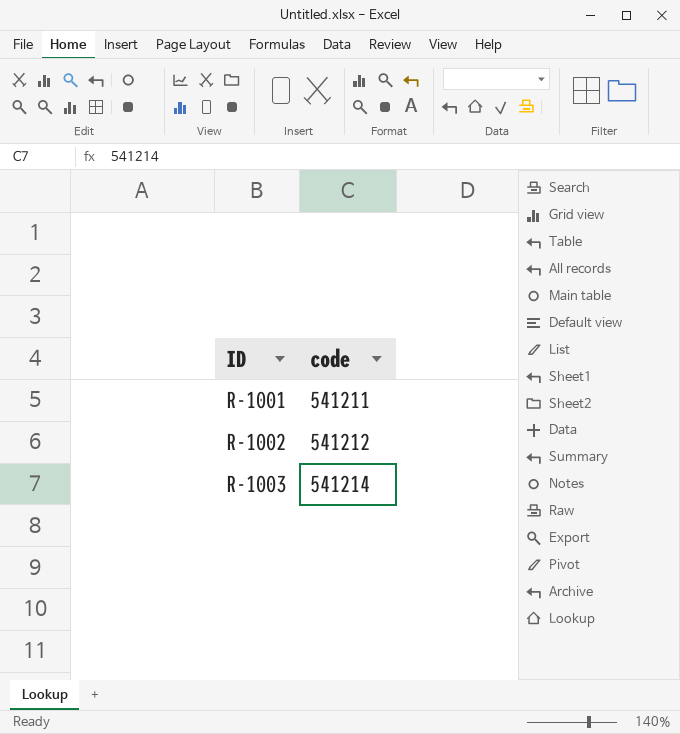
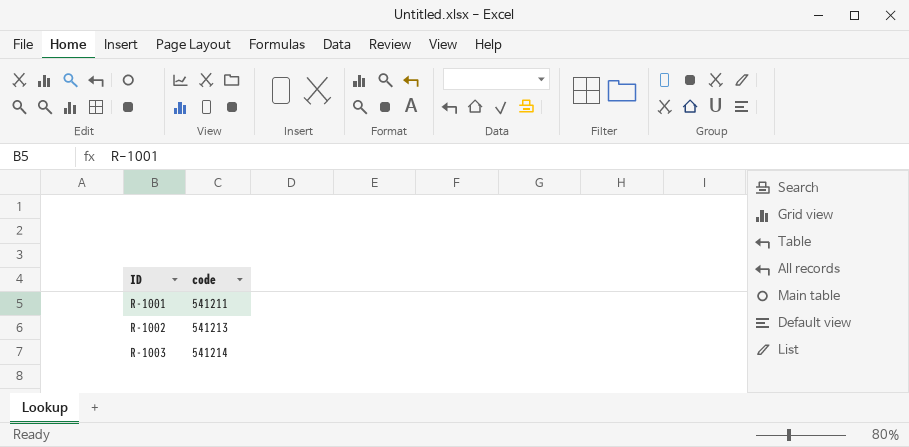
R-1002 | code: 541212 -> 541213

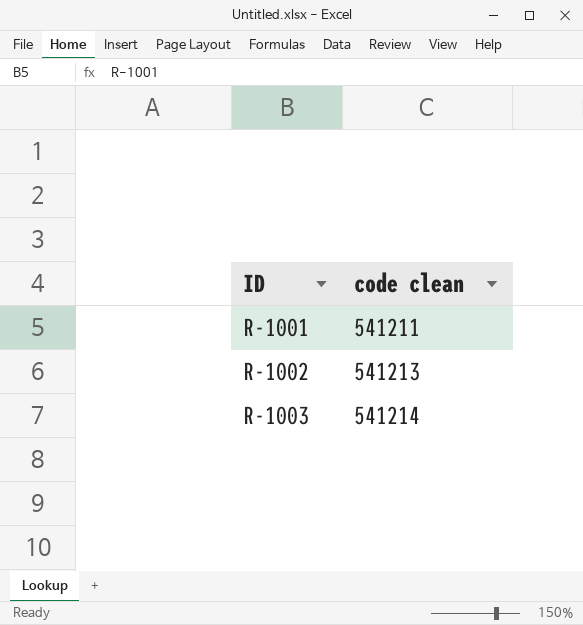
column name: code -> code clean

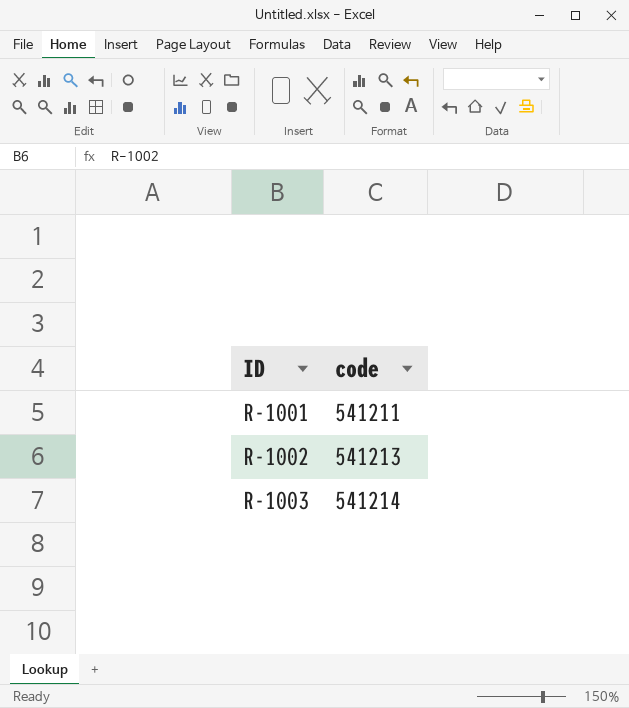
column name: code clean -> code

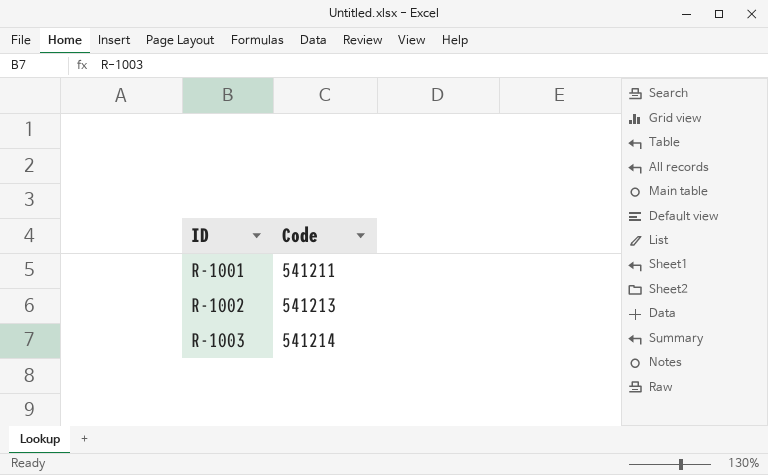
column name: code -> Code

